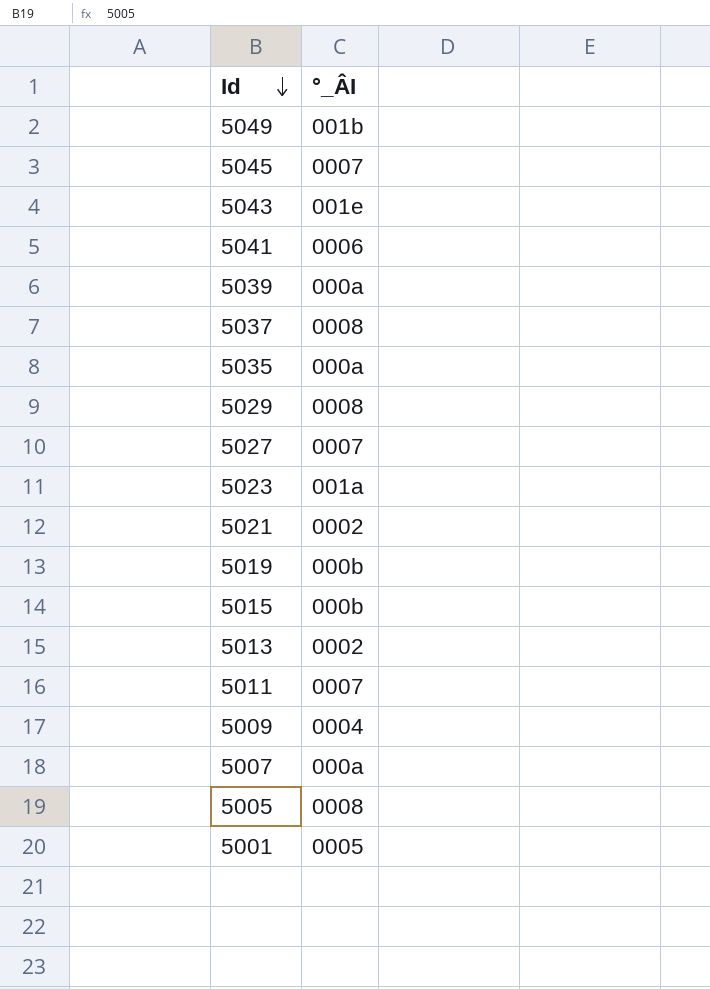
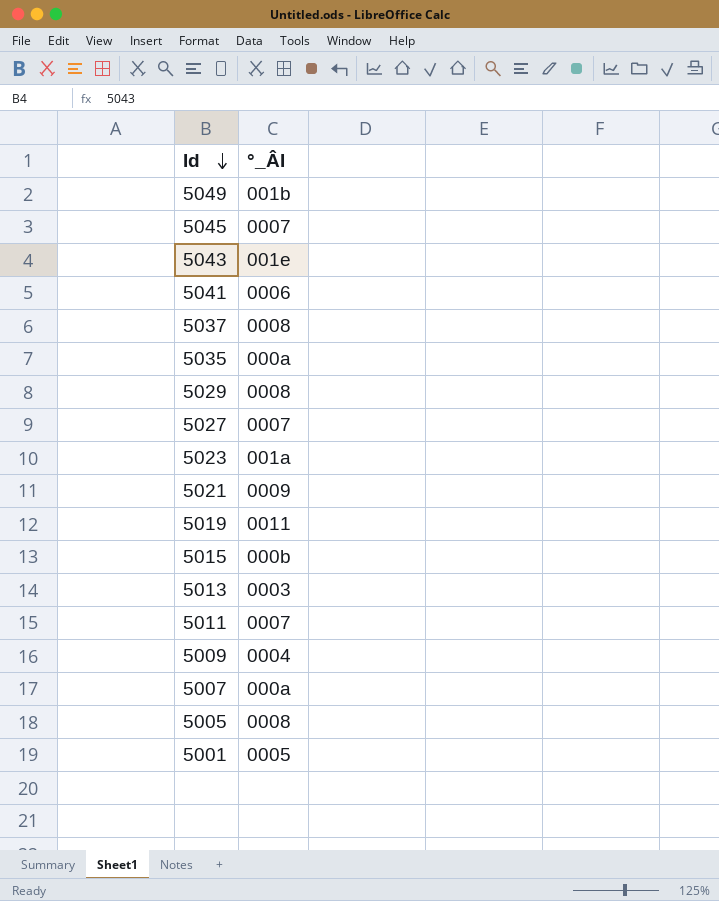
row 5039: 000a -> none
5021 | °_ÂI: 0002 -> 0009
5019 | °_ÂI: 000b -> 0011
5013 | °_ÂI: 0002 -> 0003

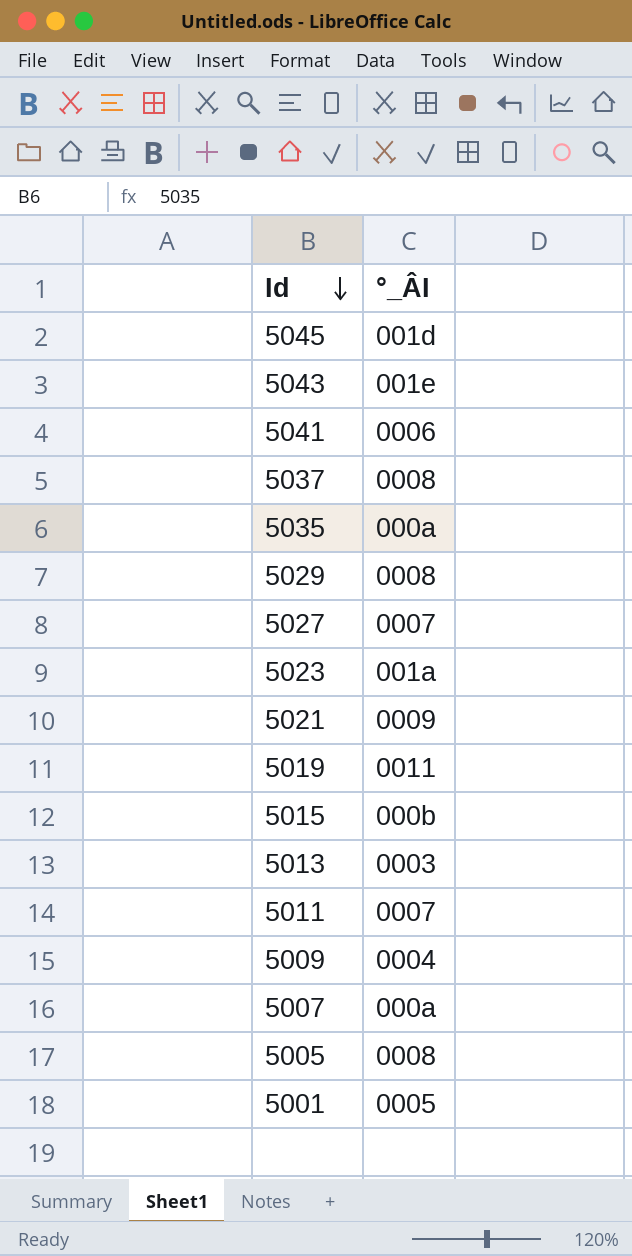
row 5049: 001b -> none
5045 | °_ÂI: 0007 -> 001d

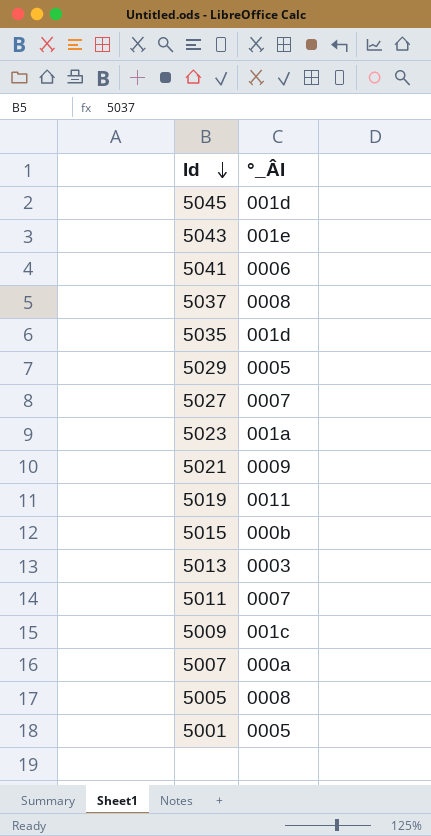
5035 | °_ÂI: 000a -> 001d
5029 | °_ÂI: 0008 -> 0005
5009 | °_ÂI: 0004 -> 001c

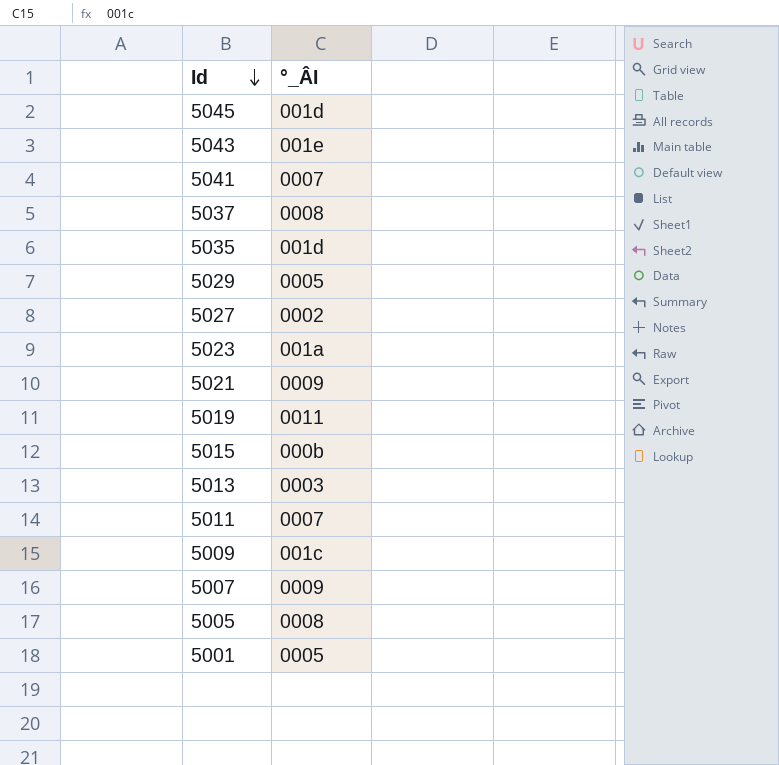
5041 | °_ÂI: 0006 -> 0007
5027 | °_ÂI: 0007 -> 0002
5007 | °_ÂI: 000a -> 0009

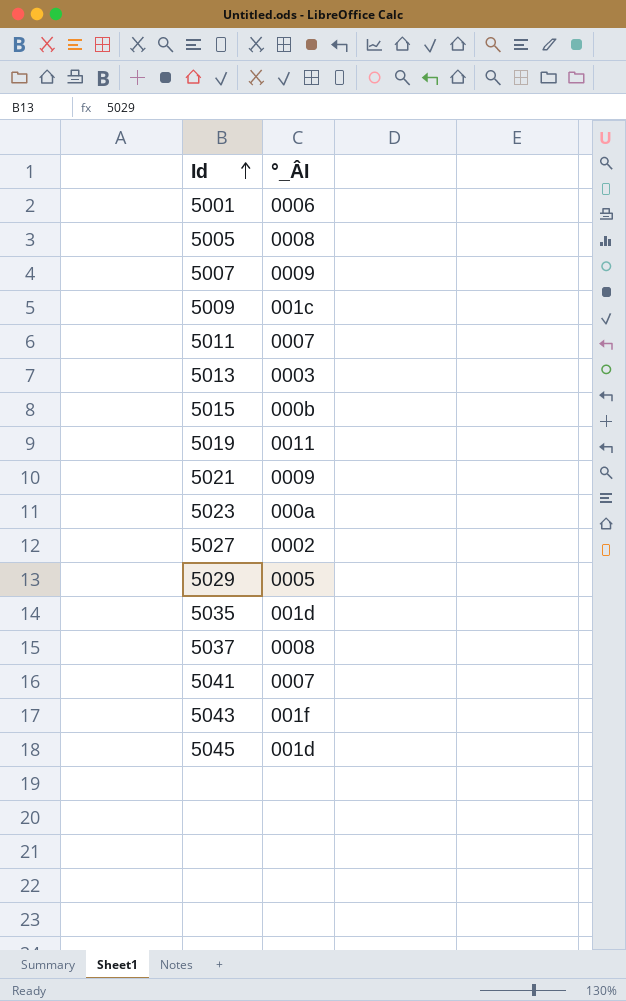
row order: Id descending -> Id ascending
5001 | °_ÂI: 0005 -> 0006
5023 | °_ÂI: 001a -> 000a
5043 | °_ÂI: 001e -> 001f

